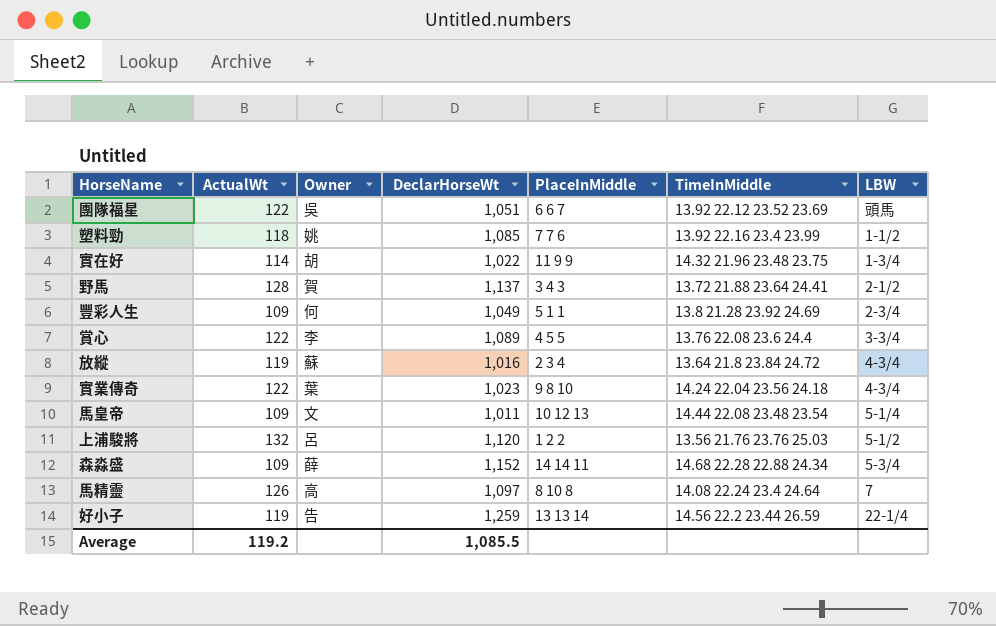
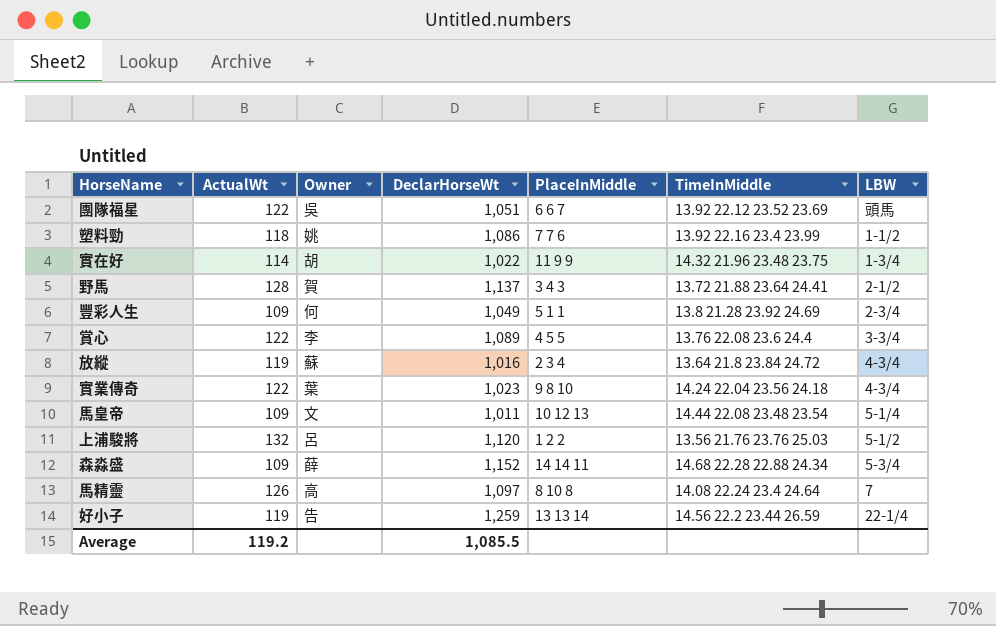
塑料勁 | DeclarHorseWt: 1,085 -> 1,086

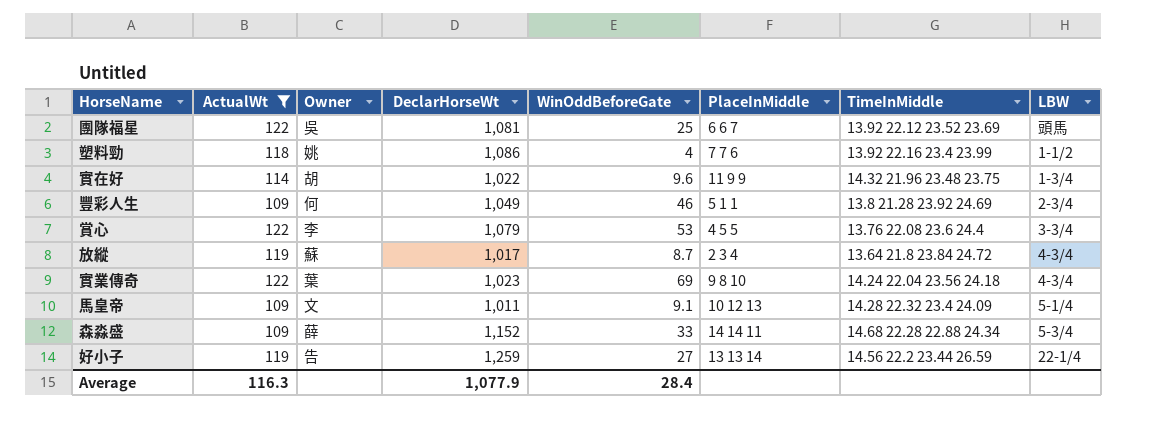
filter: none -> ActualWt <= 122
column WinOddBeforeGate | position: none -> 5
團隊福星 | DeclarHorseWt: 1,051 -> 1,081
賞心 | DeclarHorseWt: 1,089 -> 1,079
放縱 | DeclarHorseWt: 1,016 -> 1,017
馬皇帝 | TimeInMiddle: 14.44 22.08 23.48 23.54 -> 14.28 22.32 23.4 24.09
Average | ActualWt: 119.2 -> 116.3
Average | DeclarHorseWt: 1,085.5 -> 1,077.9

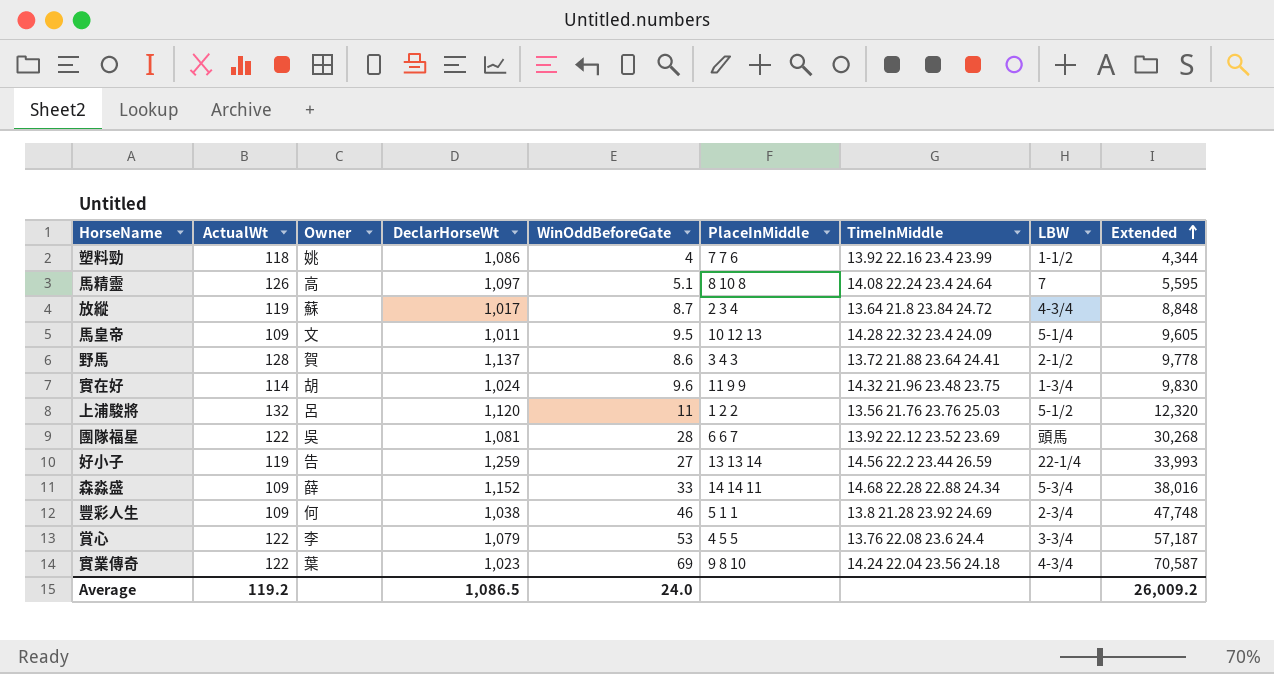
filter: ActualWt <= 122 -> none
row order: none -> Extended ascending
column Extended | formula: none -> [DeclarHorseWt] * [WinOddBeforeGate]
馬皇帝 | WinOddBeforeGate: 9.1 -> 9.5
實在好 | DeclarHorseWt: 1,022 -> 1,024
團隊福星 | WinOddBeforeGate: 25 -> 28
豐彩人生 | DeclarHorseWt: 1,049 -> 1,038
Average | ActualWt: 116.3 -> 119.2
Average | DeclarHorseWt: 1,077.9 -> 1,086.5
Average | WinOddBeforeGate: 28.4 -> 24.0

